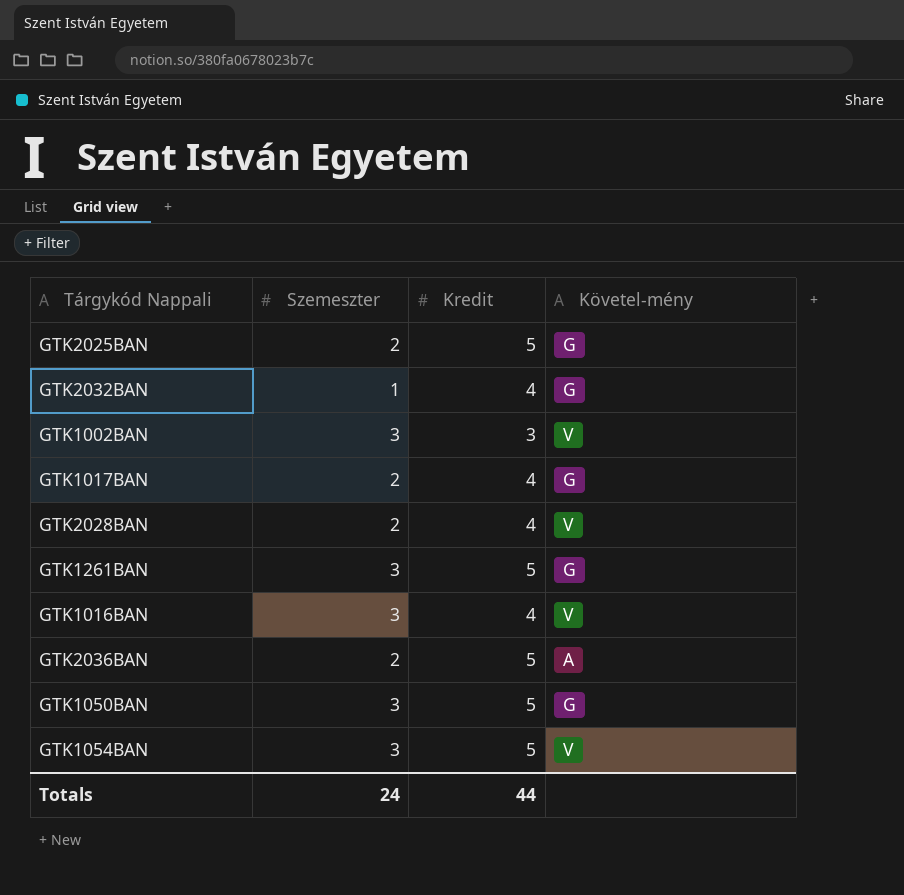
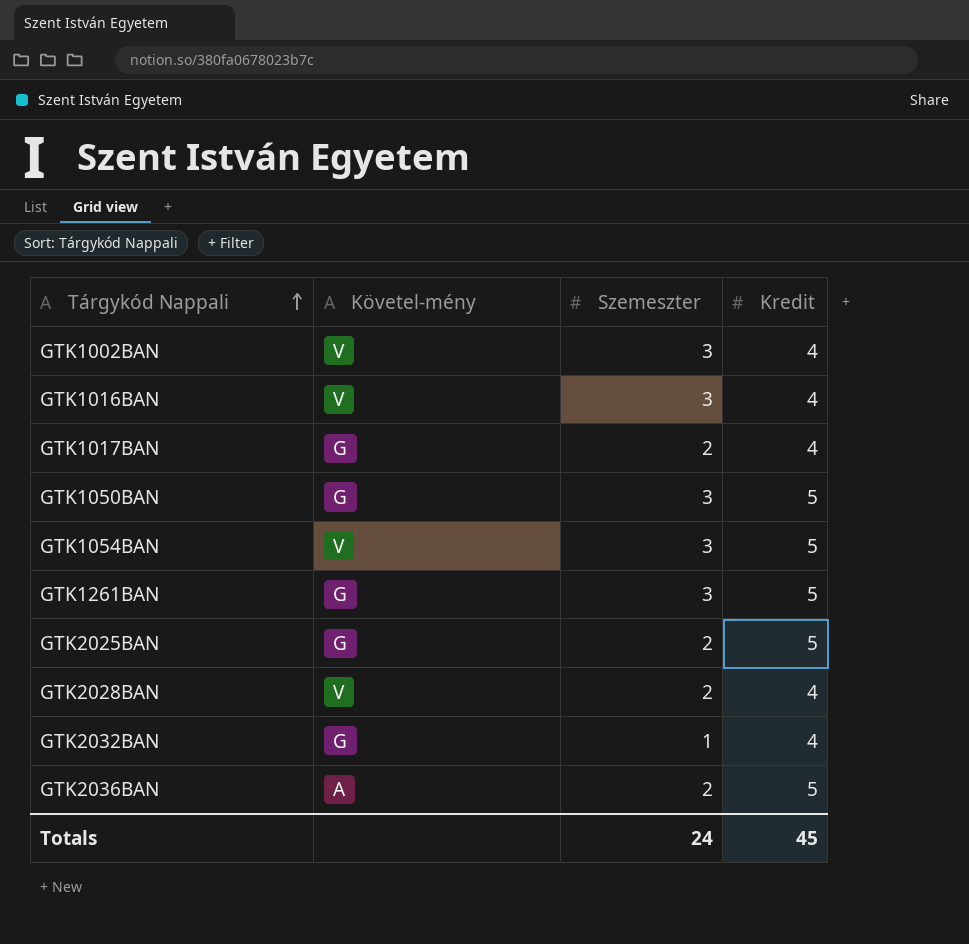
row order: none -> Tárgykód Nappali ascending
column Követel-mény | position: 4 -> 2
GTK1002BAN | Kredit: 3 -> 4
Totals | Kredit: 44 -> 45

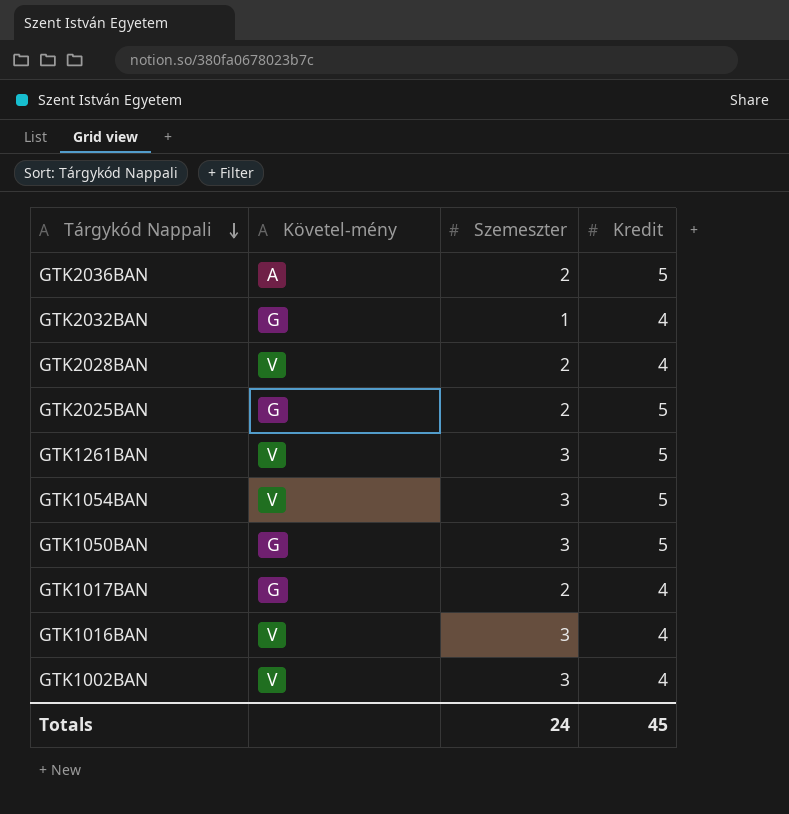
row order: Tárgykód Nappali ascending -> Tárgykód Nappali descending
GTK1261BAN | Követel-mény: G -> V

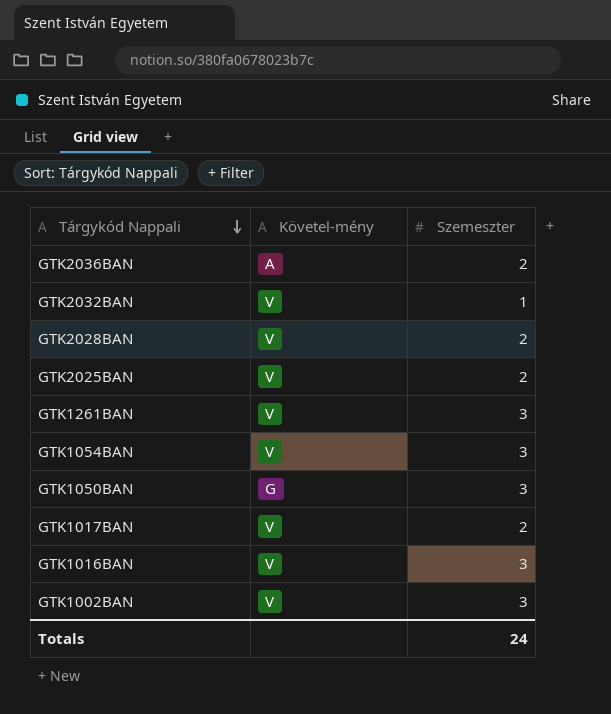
column Kredit | position: 4 -> none
GTK2032BAN | Követel-mény: G -> V
GTK2025BAN | Követel-mény: G -> V
GTK1017BAN | Követel-mény: G -> V

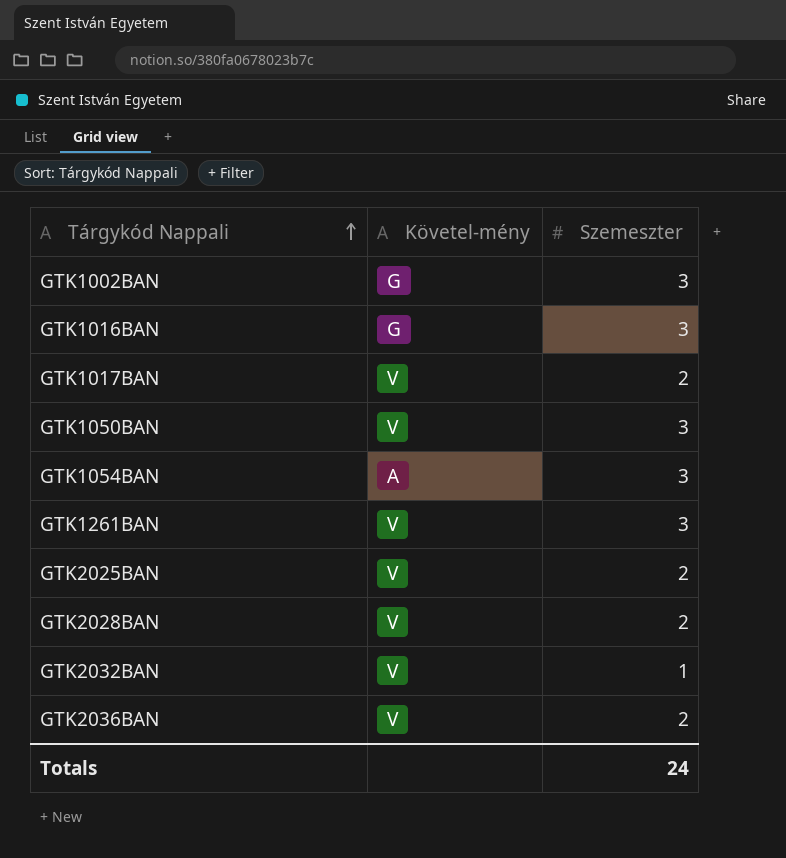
row order: Tárgykód Nappali descending -> Tárgykód Nappali ascending
GTK1002BAN | Követel-mény: V -> G
GTK1016BAN | Követel-mény: V -> G
GTK1050BAN | Követel-mény: G -> V
GTK1054BAN | Követel-mény: V -> A
GTK2036BAN | Követel-mény: A -> V

